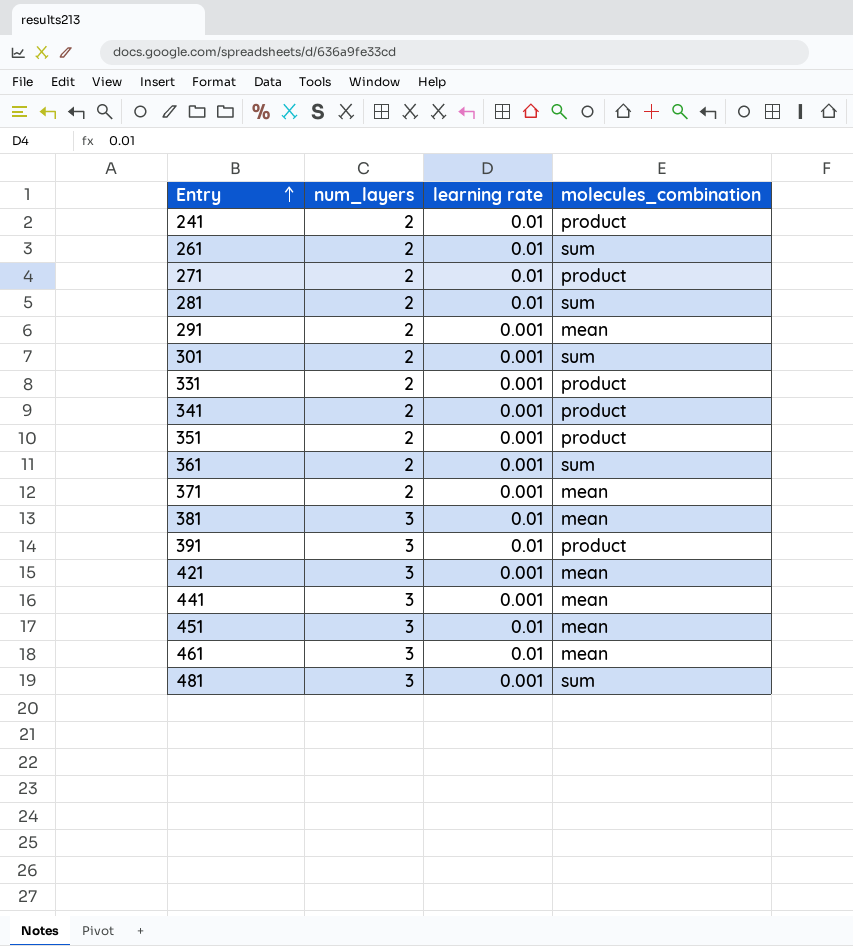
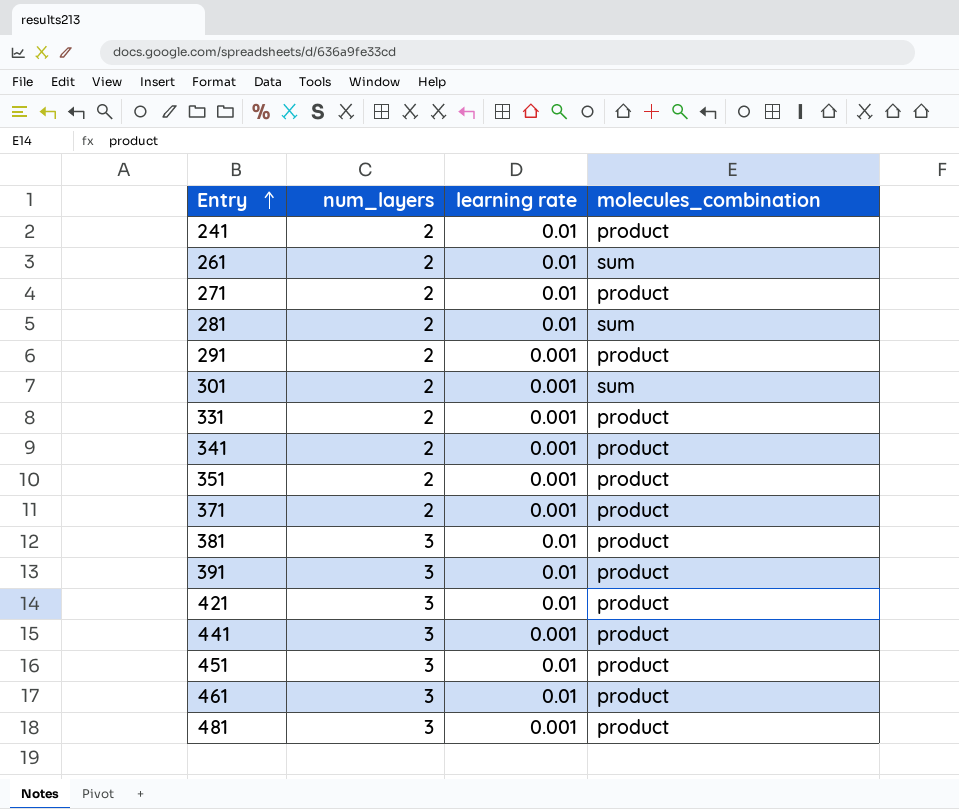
row 361: 2 | 0.001 | sum -> none
291 | molecules_combination: mean -> product
371 | molecules_combination: mean -> product
381 | molecules_combination: mean -> product
421 | learning rate: 0.001 -> 0.01
421 | molecules_combination: mean -> product
441 | molecules_combination: mean -> product
451 | molecules_combination: mean -> product
461 | molecules_combination: mean -> product
481 | molecules_combination: sum -> product

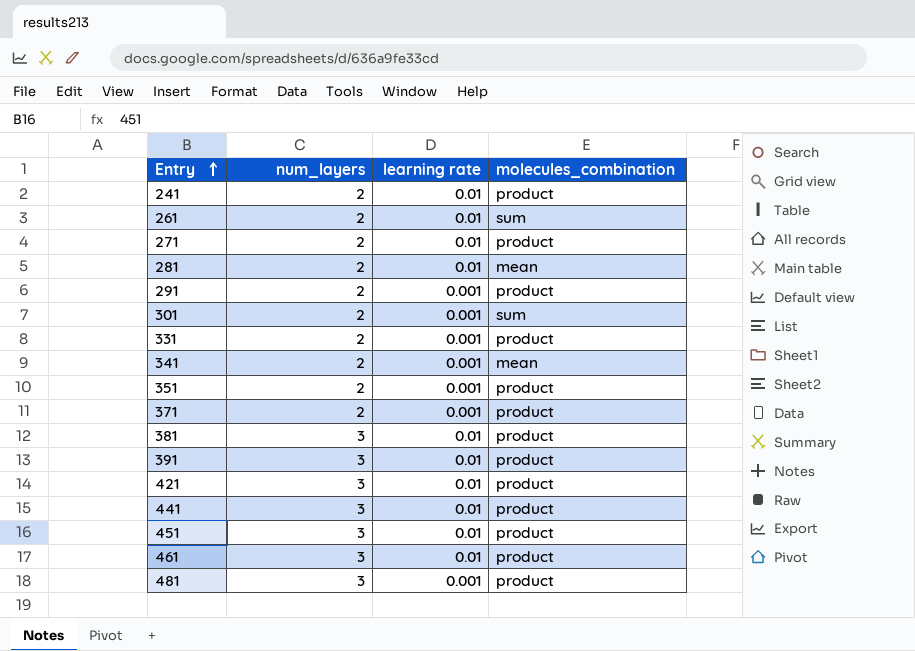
281 | molecules_combination: sum -> mean
341 | molecules_combination: product -> mean
441 | learning rate: 0.001 -> 0.01

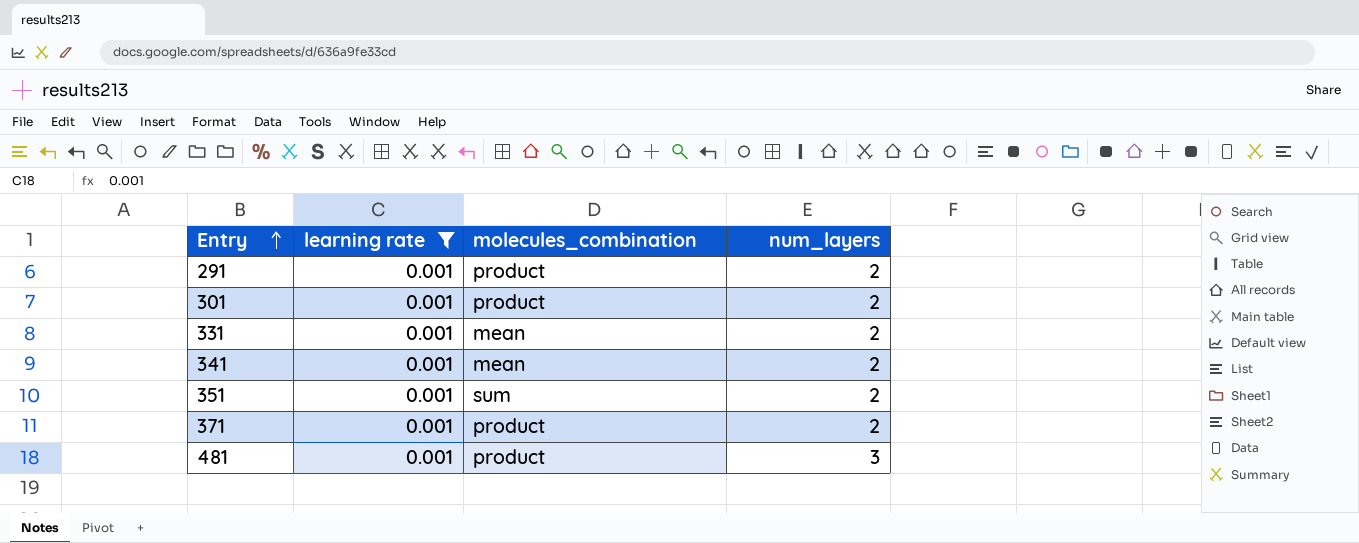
filter: none -> learning rate = 0.001
column num_layers | position: 2 -> 4
301 | molecules_combination: sum -> product
331 | molecules_combination: product -> mean
351 | molecules_combination: product -> sum

